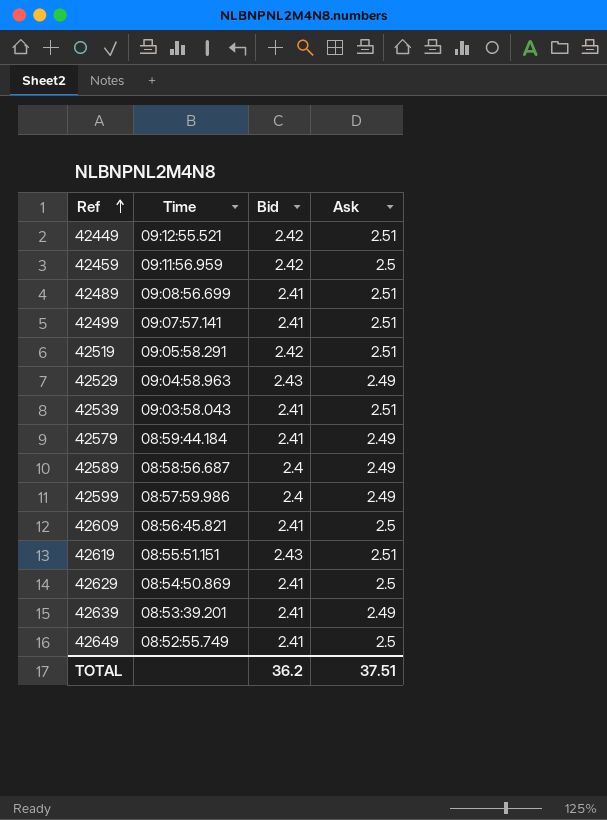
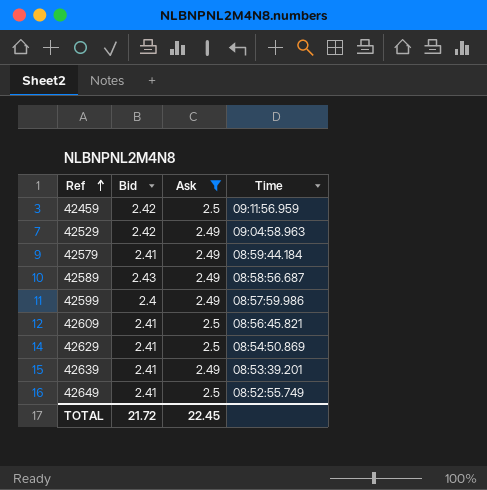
filter: none -> Ask != 2.51
column Time | position: 2 -> 4
42529 | Bid: 2.43 -> 2.42
42589 | Bid: 2.4 -> 2.43
TOTAL | Bid: 36.2 -> 21.72
TOTAL | Ask: 37.51 -> 22.45

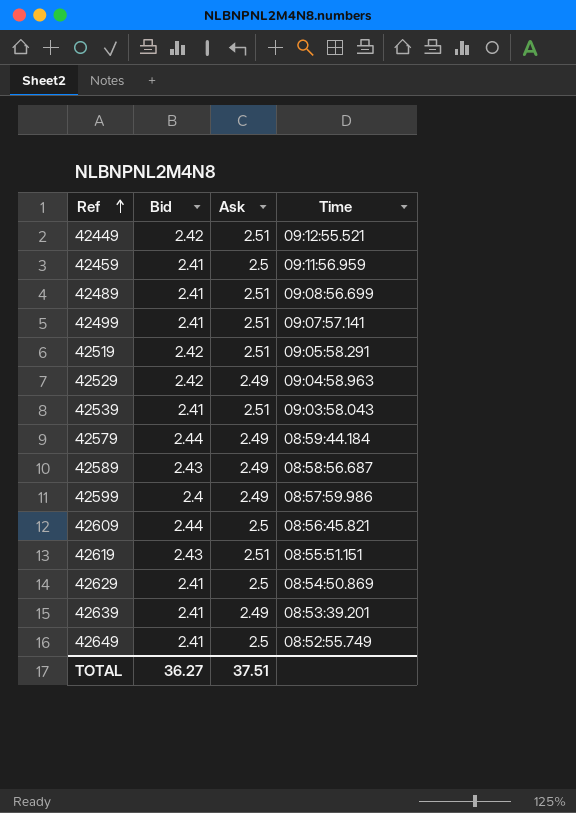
filter: Ask != 2.51 -> none
42459 | Bid: 2.42 -> 2.41
42579 | Bid: 2.41 -> 2.44
42609 | Bid: 2.41 -> 2.44
TOTAL | Bid: 21.72 -> 36.27
TOTAL | Ask: 22.45 -> 37.51

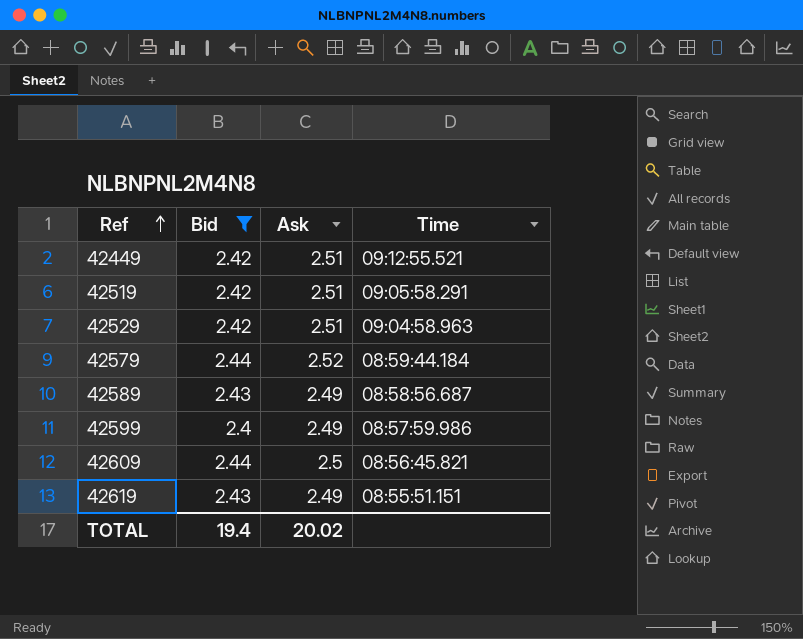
filter: none -> Bid != 2.41
42529 | Ask: 2.49 -> 2.51
42579 | Ask: 2.49 -> 2.52
42619 | Ask: 2.51 -> 2.49
TOTAL | Bid: 36.27 -> 19.4
TOTAL | Ask: 37.51 -> 20.02

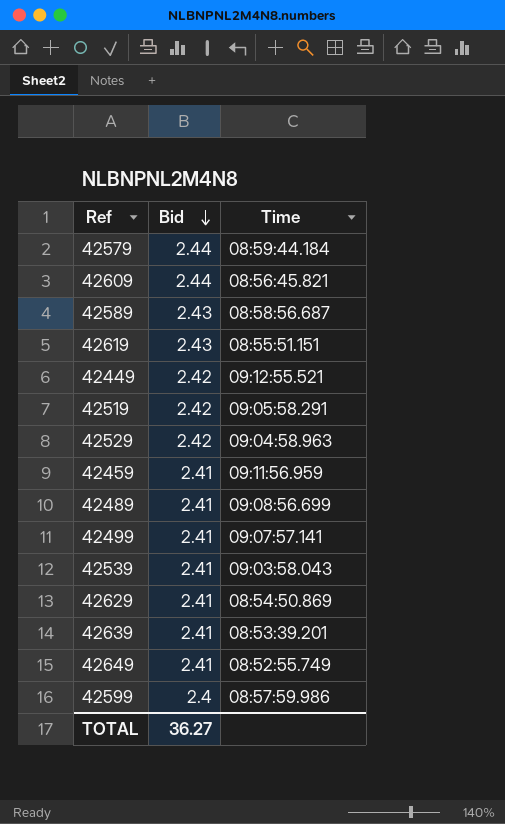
filter: Bid != 2.41 -> none
row order: Ref ascending -> Bid descending
column Ask | position: 3 -> none
TOTAL | Bid: 19.4 -> 36.27

